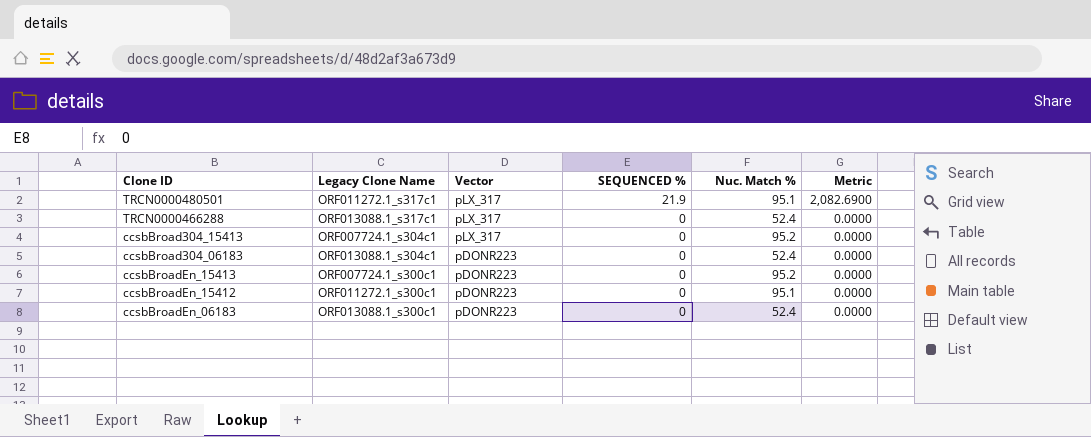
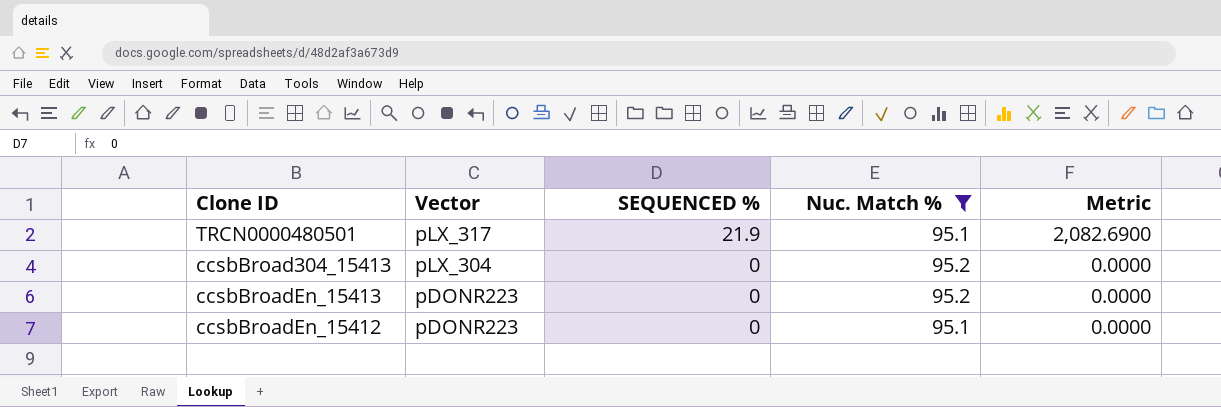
filter: none -> Nuc. Match % != 52.4
column Legacy Clone Name | position: 2 -> none
ccsbBroad304_15413 | Vector: pLX_317 -> pLX_304

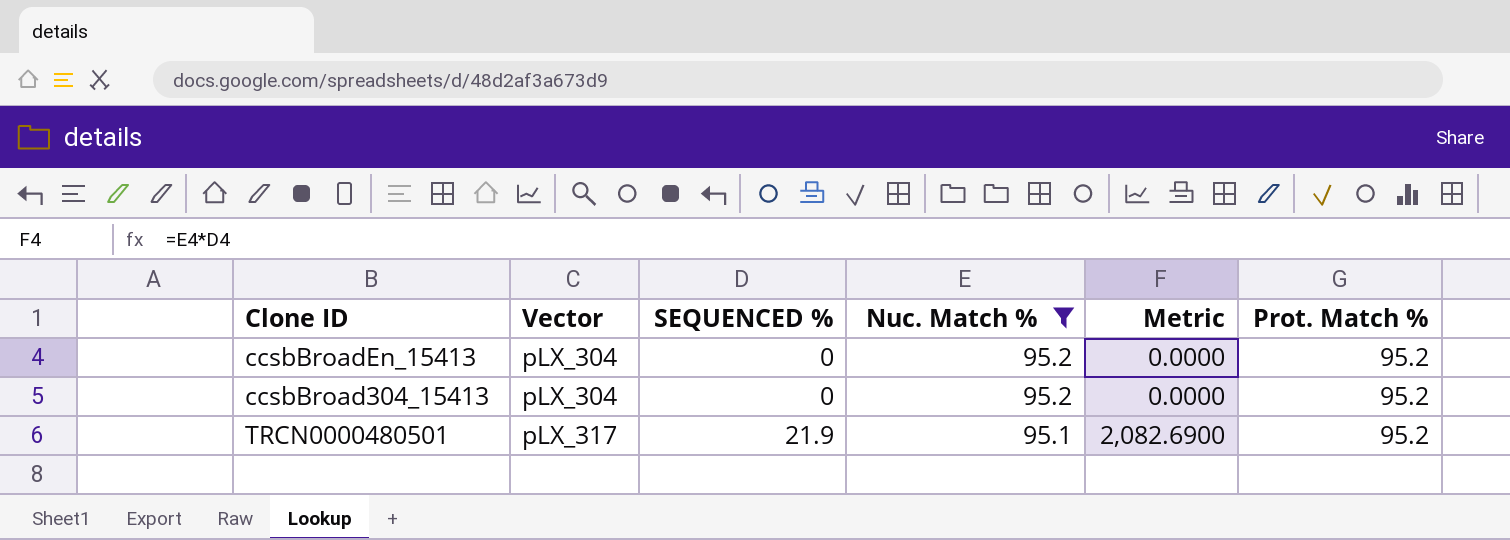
row order: Vector descending -> Vector ascending
column Prot. Match % | position: none -> 6
row ccsbBroadEn_15412: pDONR223 | 0 | 95.1 | 0.0000 -> none
ccsbBroadEn_15413 | Vector: pDONR223 -> pLX_304

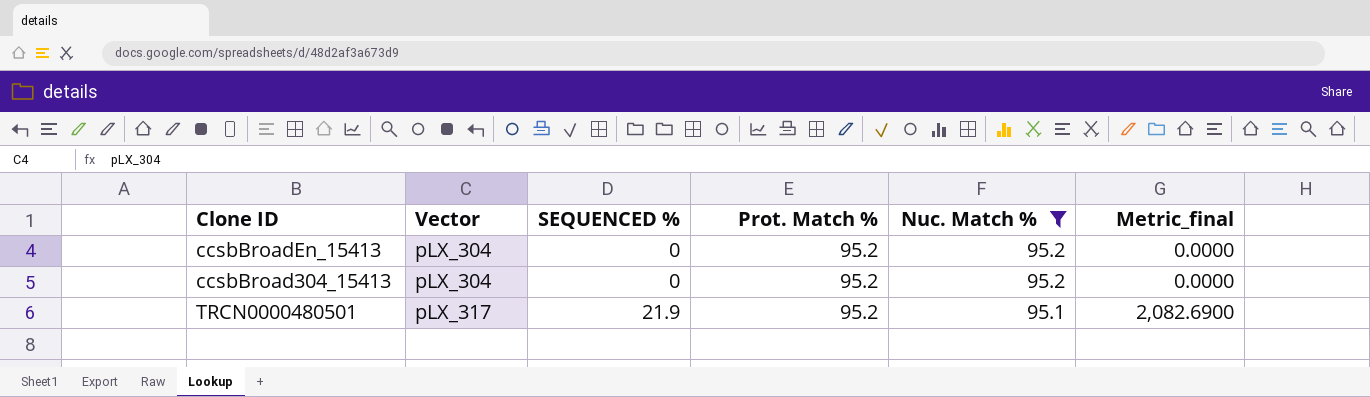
column Prot. Match % | position: 6 -> 4
column name: Metric -> Metric_final

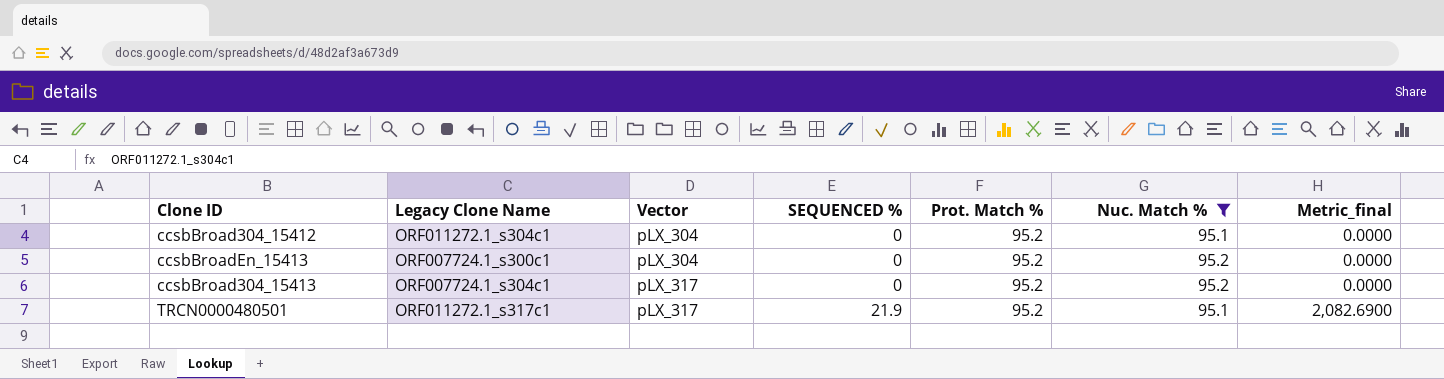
column Legacy Clone Name | position: none -> 2
row ccsbBroad304_15412: none -> ORF011272.1_s304c1 | pLX_304 | 0 | 95.2 | 95.1 | 0.0000
ccsbBroad304_15413 | Vector: pLX_304 -> pLX_317

